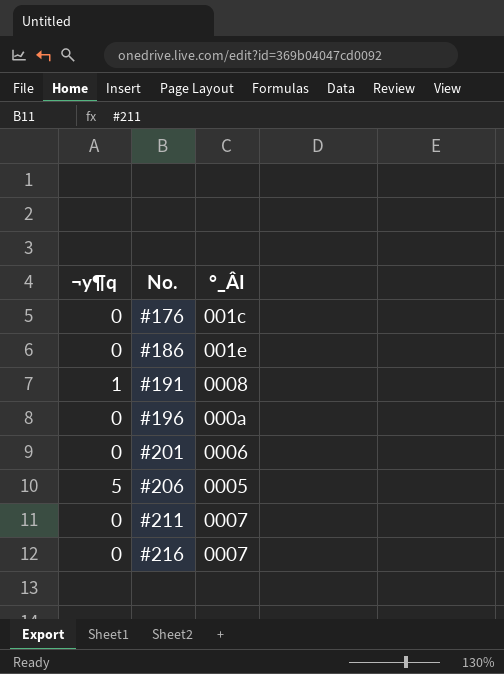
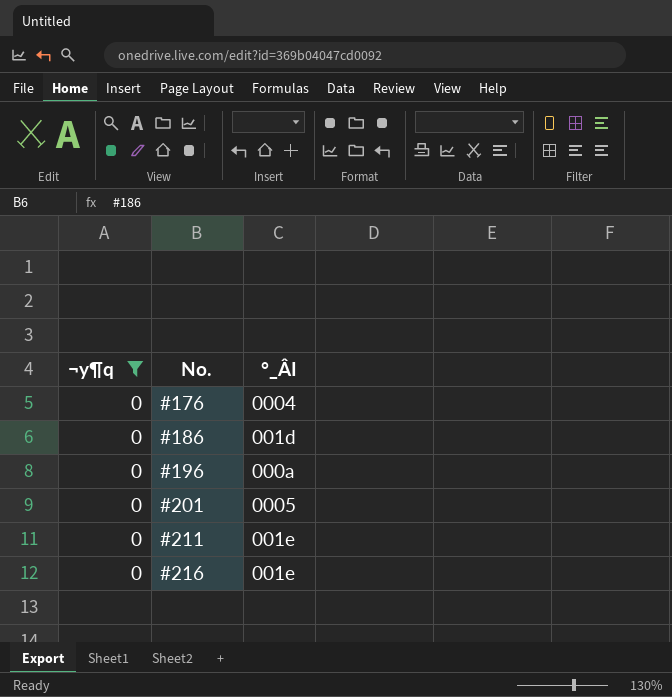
filter: none -> ¬y¶q = 0
#176 | °_ÂI: 001c -> 0004
#186 | °_ÂI: 001e -> 001d
#201 | °_ÂI: 0006 -> 0005
#211 | °_ÂI: 0007 -> 001e
#216 | °_ÂI: 0007 -> 001e

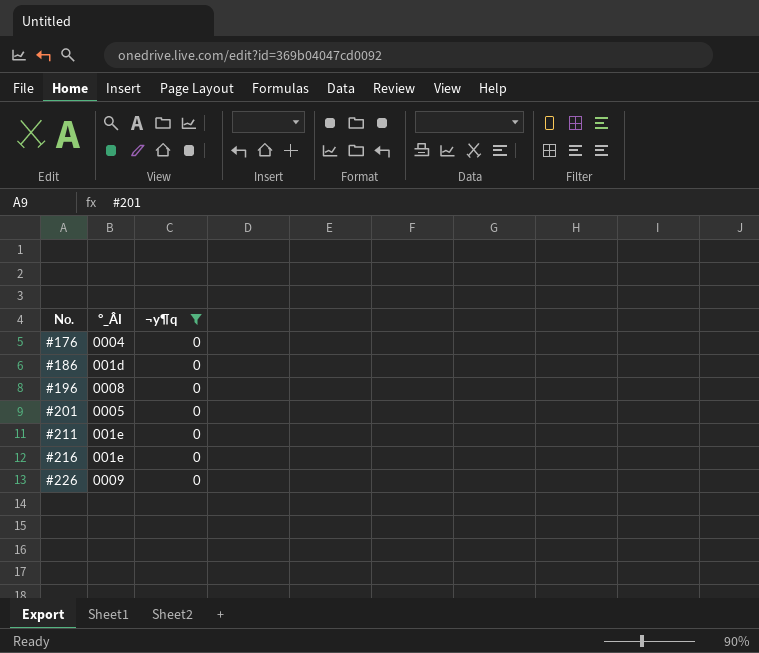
column ¬y¶q | position: 1 -> 3
#196 | °_ÂI: 000a -> 0008
row #226: none -> 0009 | 0

